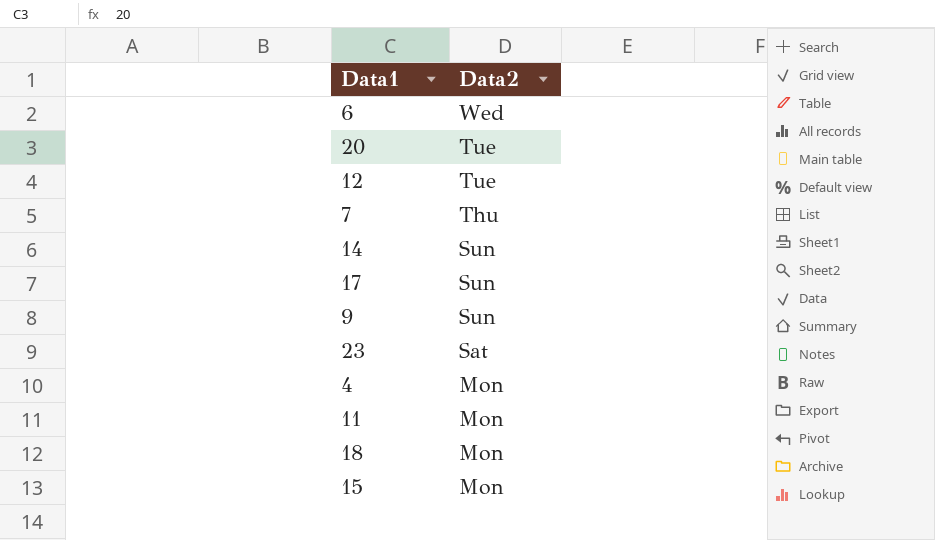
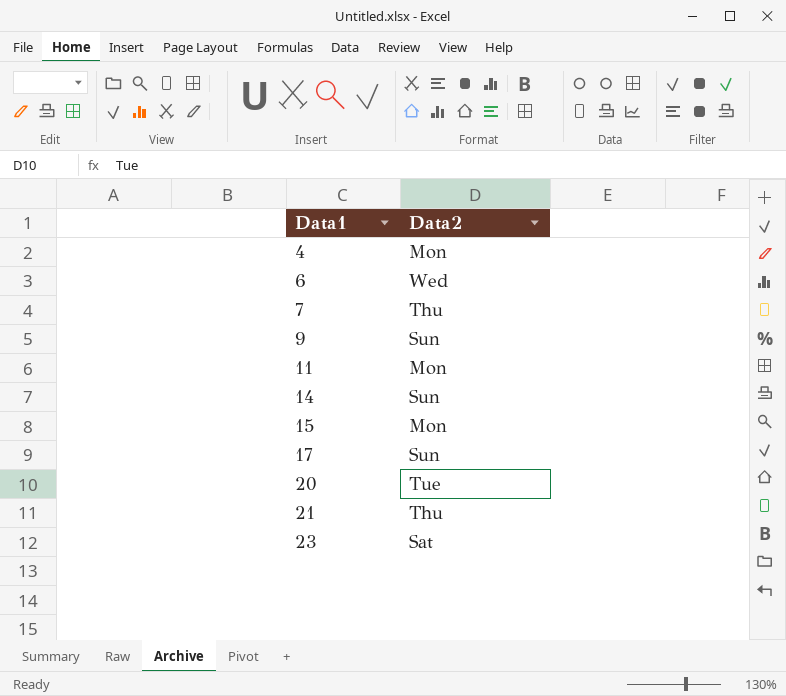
row order: Data2 descending -> Data1 ascending
row 12: Tue -> none
row 18: Mon -> none
row 21: none -> Thu

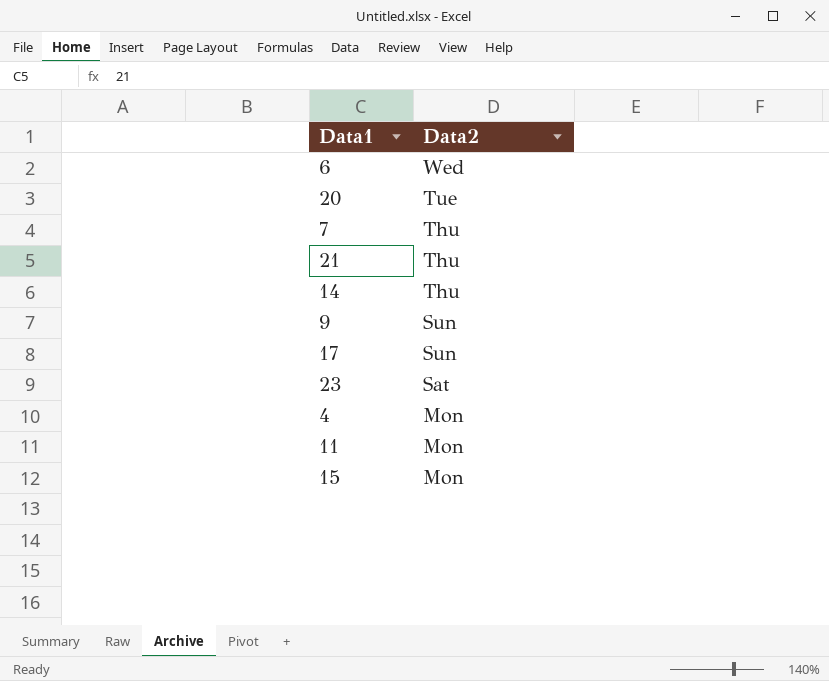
row order: Data1 ascending -> Data2 descending
14 | Data2: Sun -> Thu

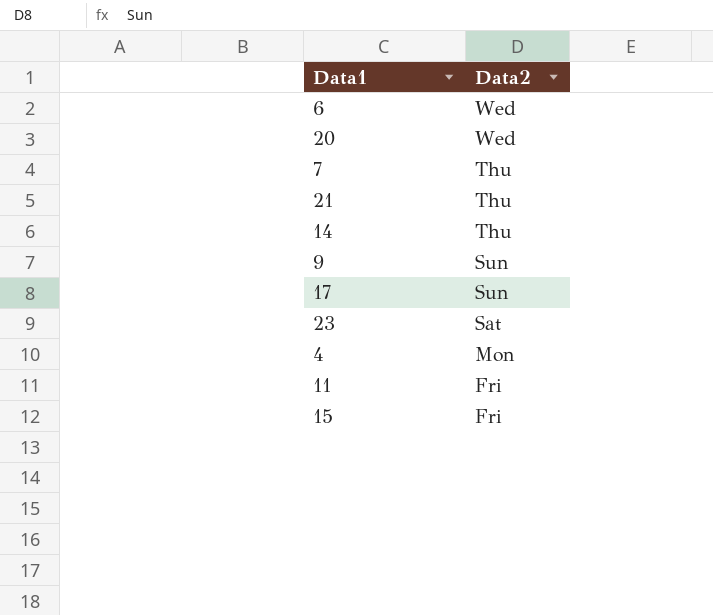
20 | Data2: Tue -> Wed
11 | Data2: Mon -> Fri
15 | Data2: Mon -> Fri

